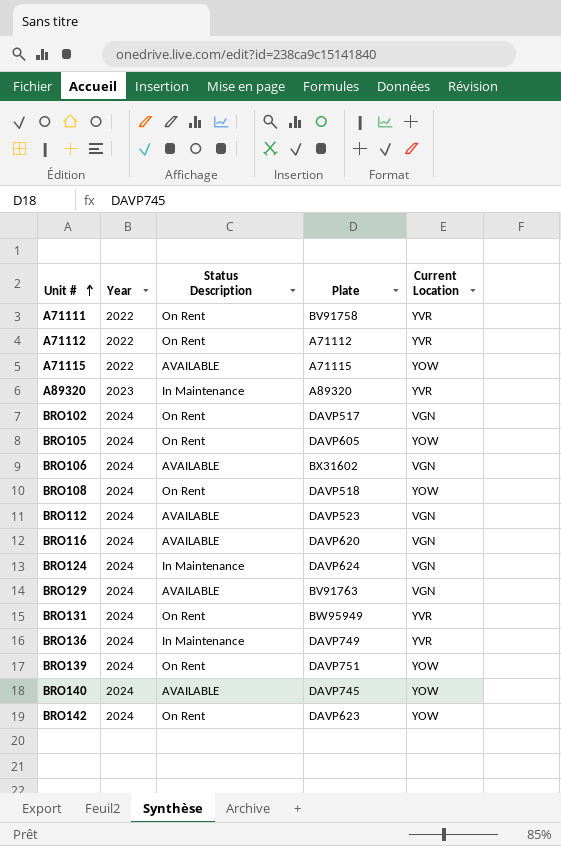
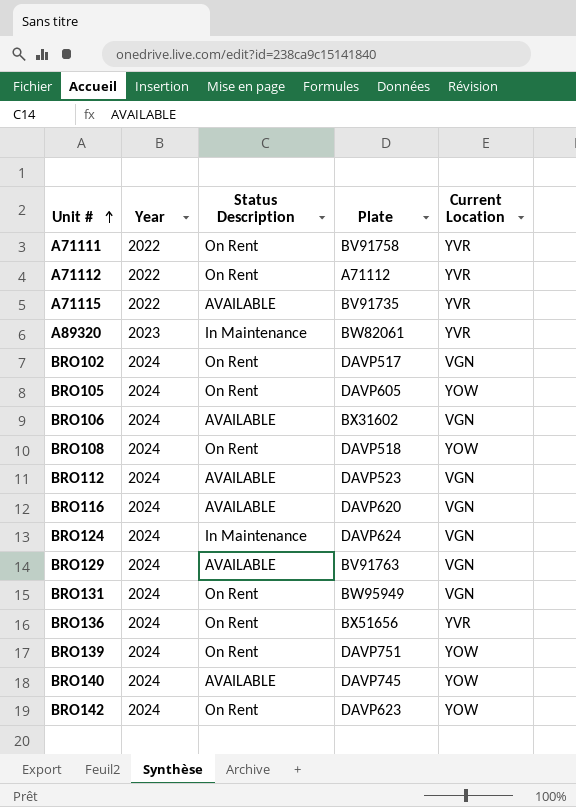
A71115 | Plate: A71115 -> BV91735
A71115 | Current Location: YOW -> YVR
A89320 | Plate: A89320 -> BW82061
BRO131 | Current Location: YVR -> VGN
BRO136 | Status Description: In Maintenance -> On Rent
BRO136 | Plate: DAVP749 -> BX51656

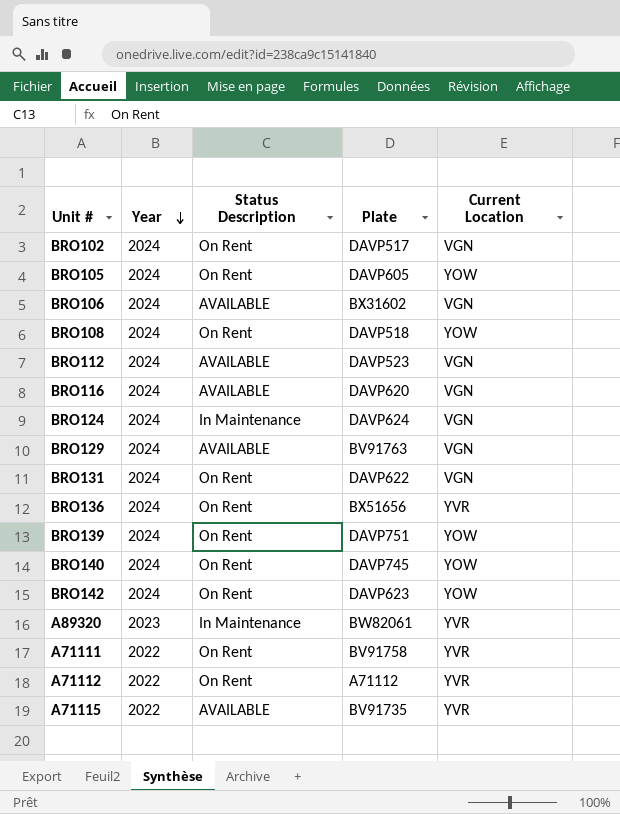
row order: Unit # ascending -> Year descending
BRO131 | Plate: BW95949 -> DAVP622
BRO140 | Status Description: AVAILABLE -> On Rent

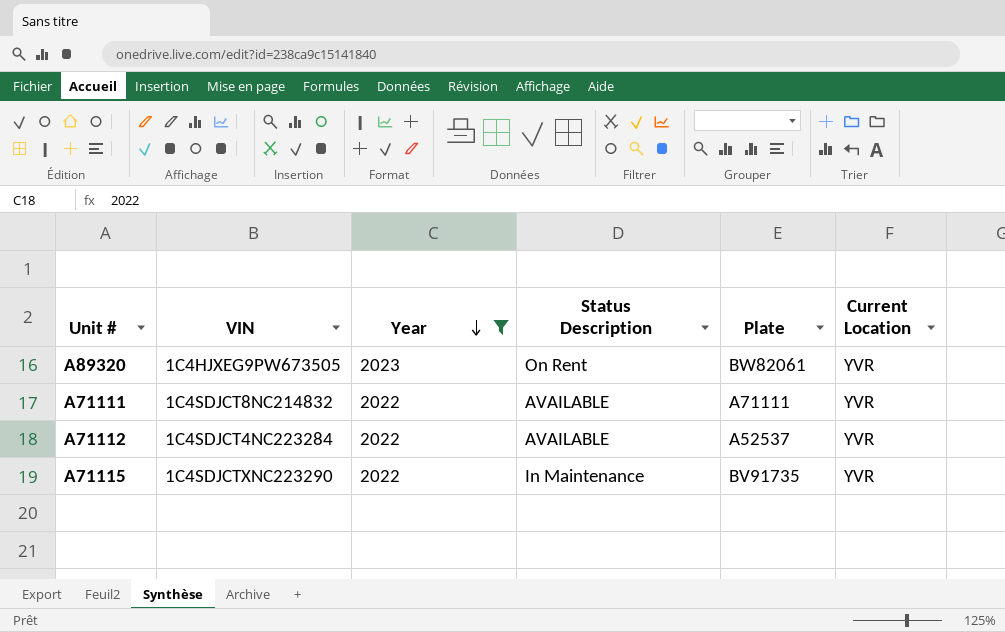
filter: none -> Year != 2024
column VIN | position: none -> 2
A89320 | Status Description: In Maintenance -> On Rent
A71111 | Status Description: On Rent -> AVAILABLE
A71111 | Plate: BV91758 -> A71111
A71112 | Status Description: On Rent -> AVAILABLE
A71112 | Plate: A71112 -> A52537
A71115 | Status Description: AVAILABLE -> In Maintenance

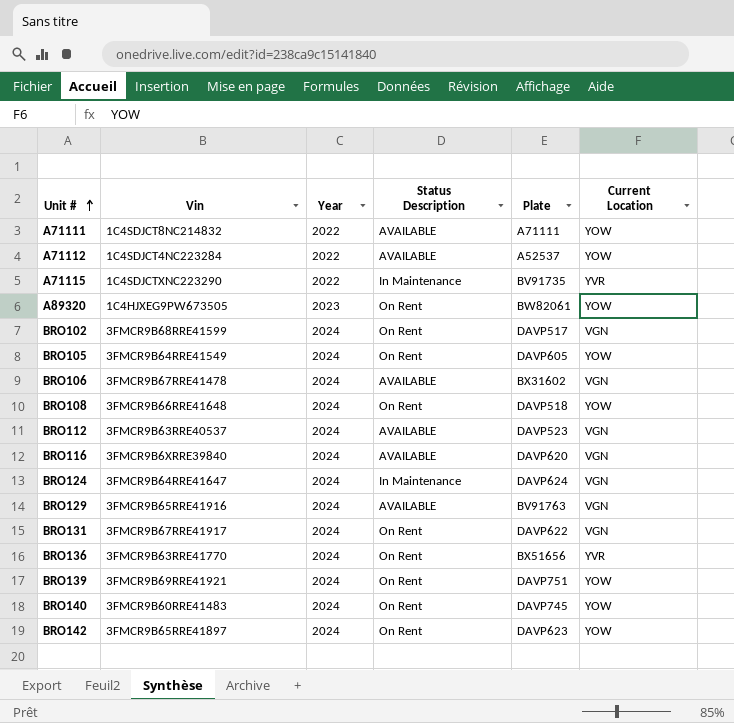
filter: Year != 2024 -> none
row order: Year descending -> Unit # ascending
column name: VIN -> Vin
A71111 | Current Location: YVR -> YOW
A71112 | Current Location: YVR -> YOW
A89320 | Current Location: YVR -> YOW

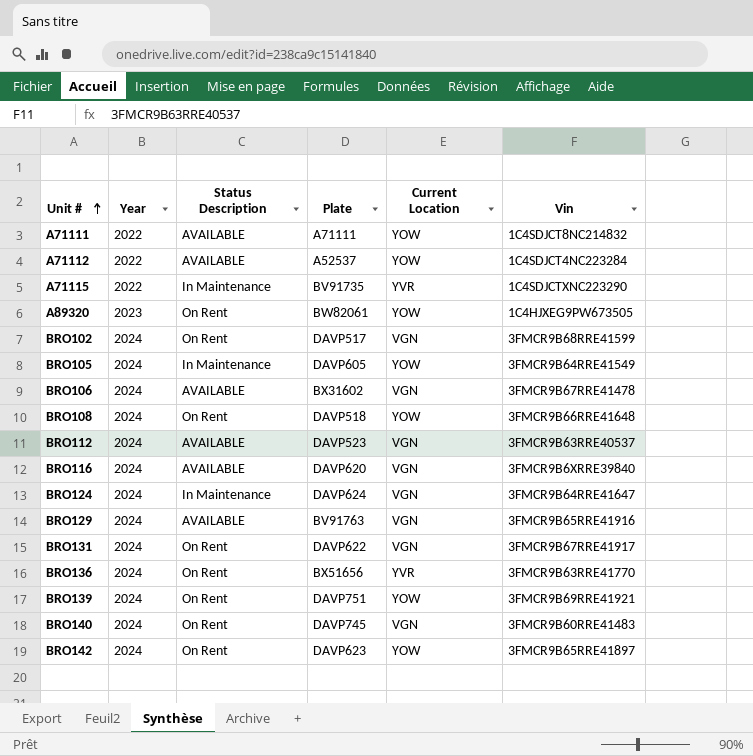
column Vin | position: 2 -> 6
BRO105 | Status Description: On Rent -> In Maintenance
BRO140 | Current Location: YOW -> VGN

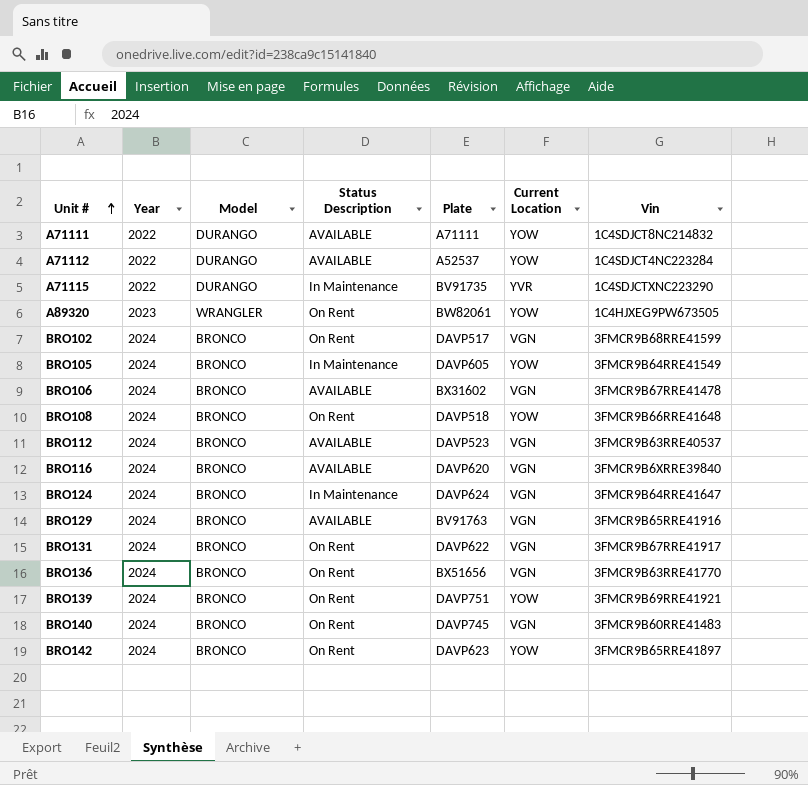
column Model | position: none -> 3
BRO136 | Current Location: YVR -> VGN

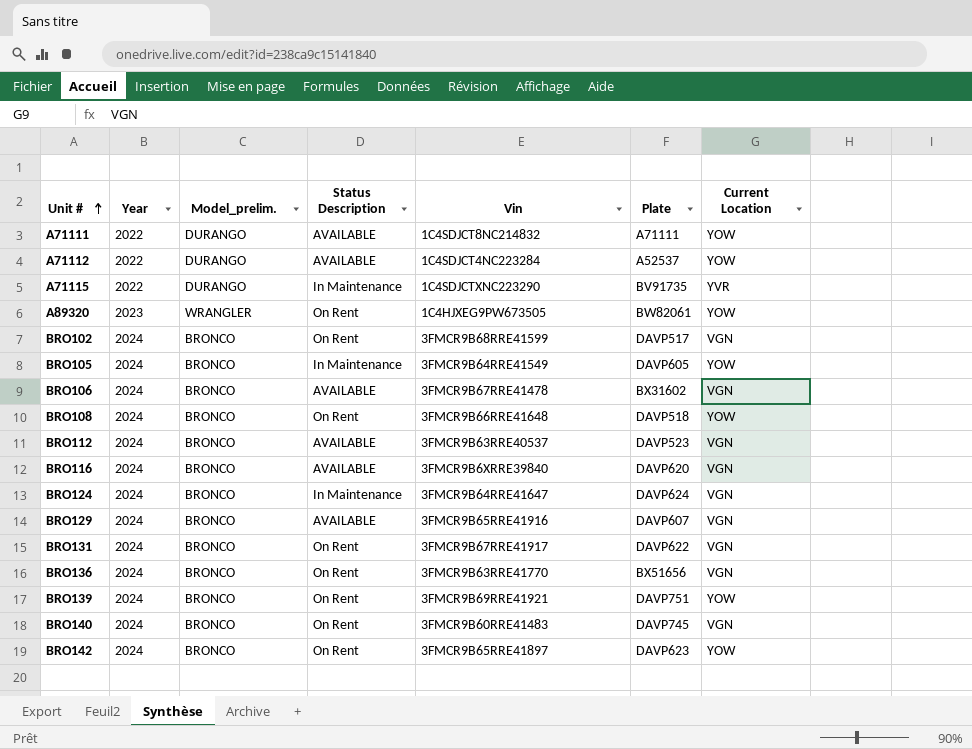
column name: Model -> Model_prelim.
column Vin | position: 7 -> 5
BRO129 | Plate: BV91763 -> DAVP607

